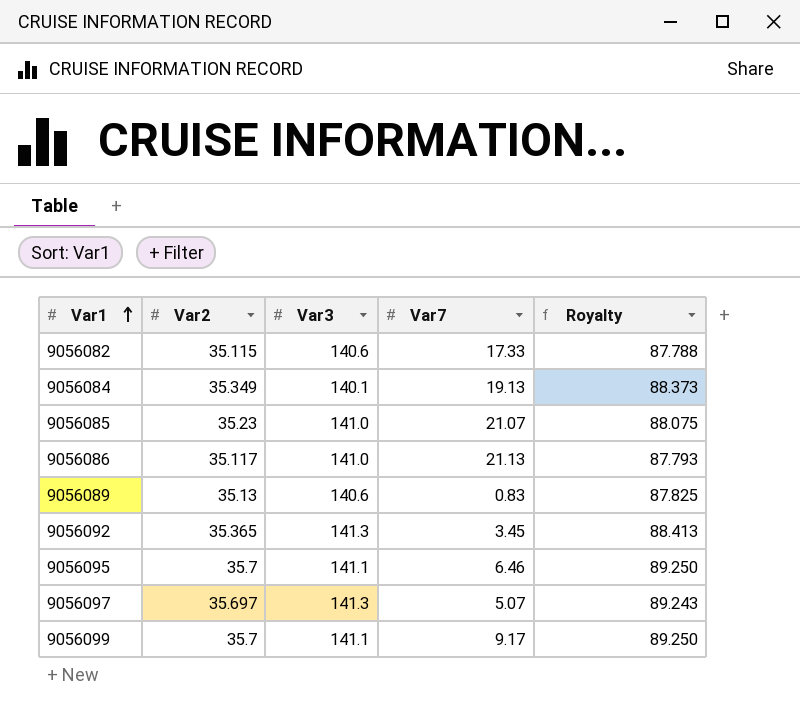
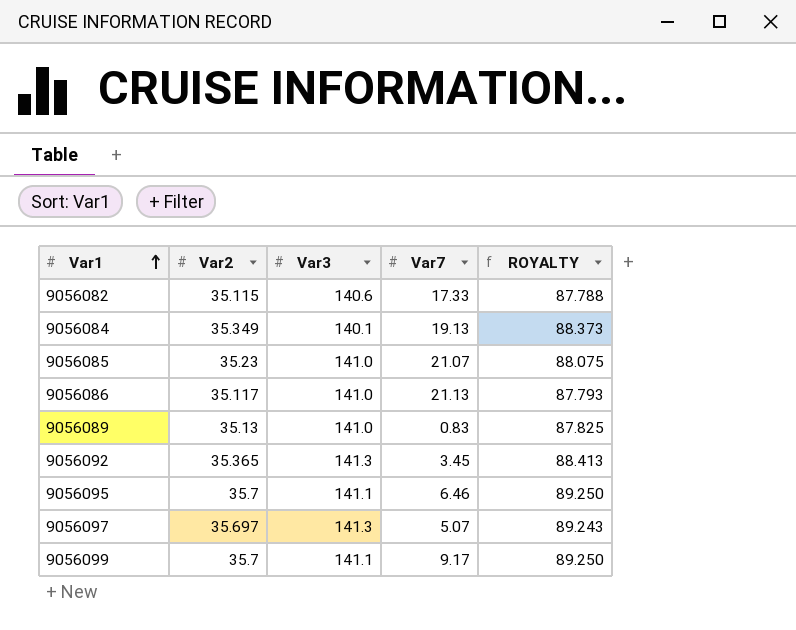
column name: Royalty -> ROYALTY
9056089 | Var3: 140.6 -> 141.0

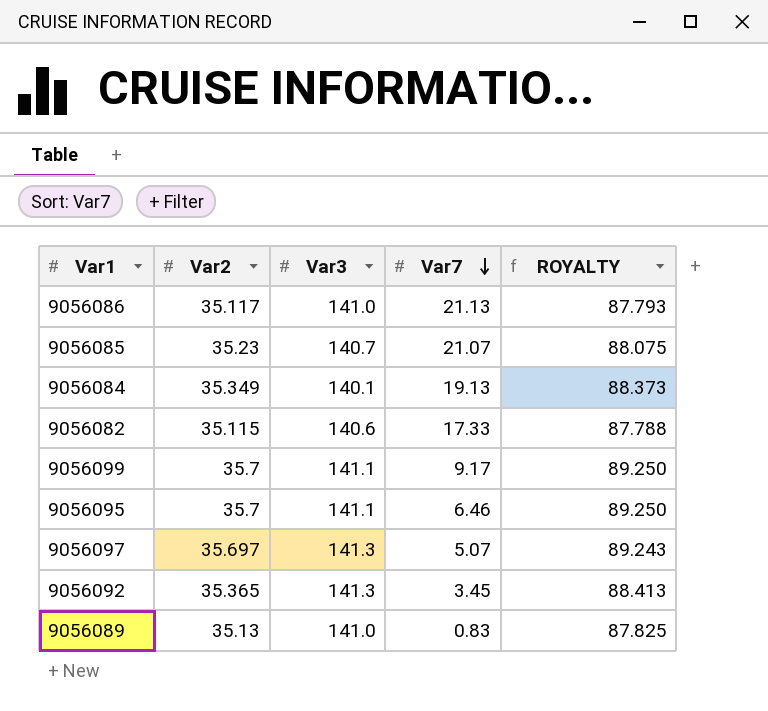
row order: Var1 ascending -> Var7 descending
9056085 | Var3: 141.0 -> 140.7

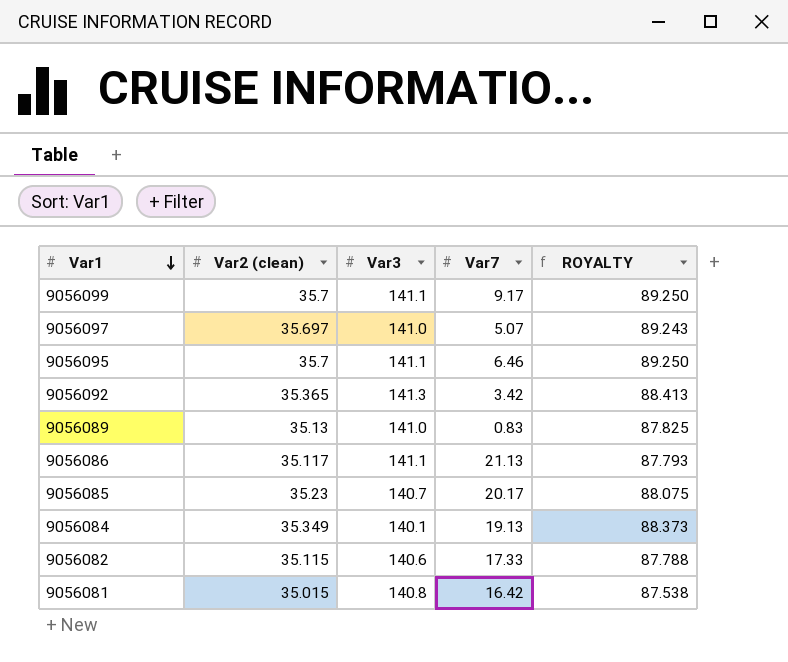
row order: Var7 descending -> Var1 descending
column name: Var2 -> Var2 (clean)
9056097 | Var3: 141.3 -> 141.0
9056092 | Var7: 3.45 -> 3.42
9056086 | Var3: 141.0 -> 141.1
9056085 | Var7: 21.07 -> 20.17
row 9056081: none -> 35.015 | 140.8 | 16.42 | 87.538

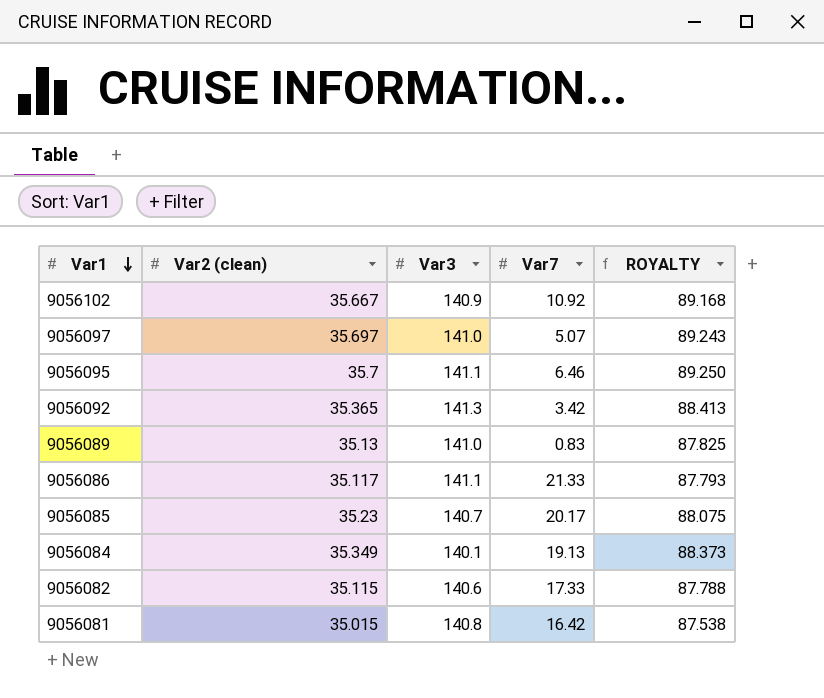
row 9056099: 35.7 | 141.1 | 9.17 | 89.250 -> none
row 9056102: none -> 35.667 | 140.9 | 10.92 | 89.168
9056086 | Var7: 21.13 -> 21.33

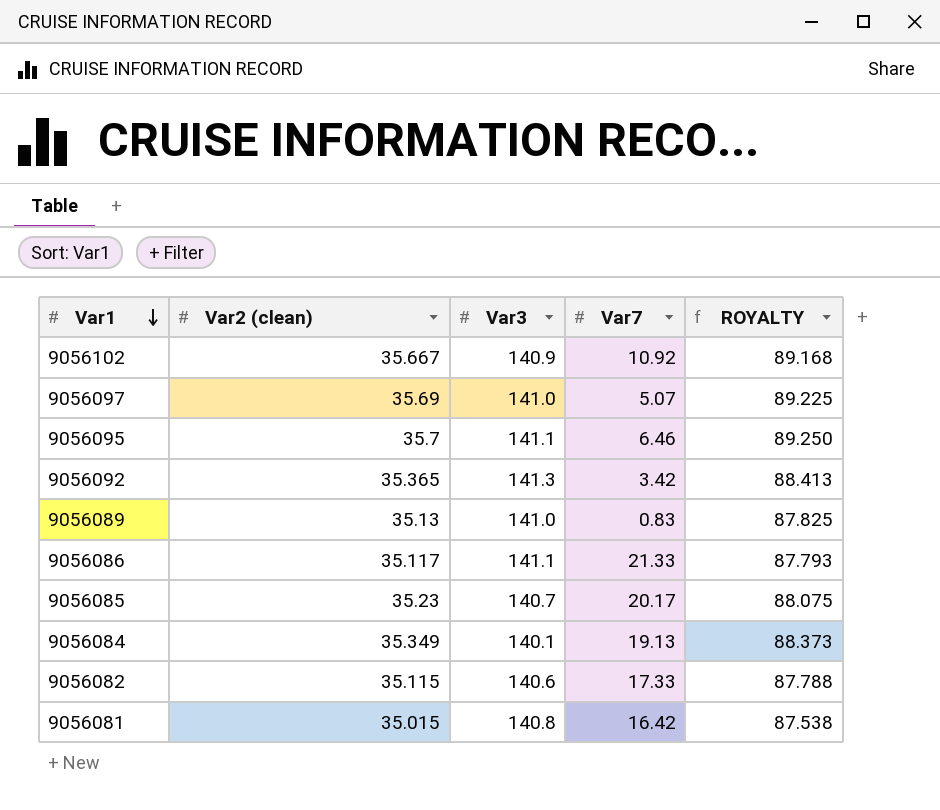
9056097 | Var2 (clean): 35.697 -> 35.69
9056097 | ROYALTY: 89.243 -> 89.225

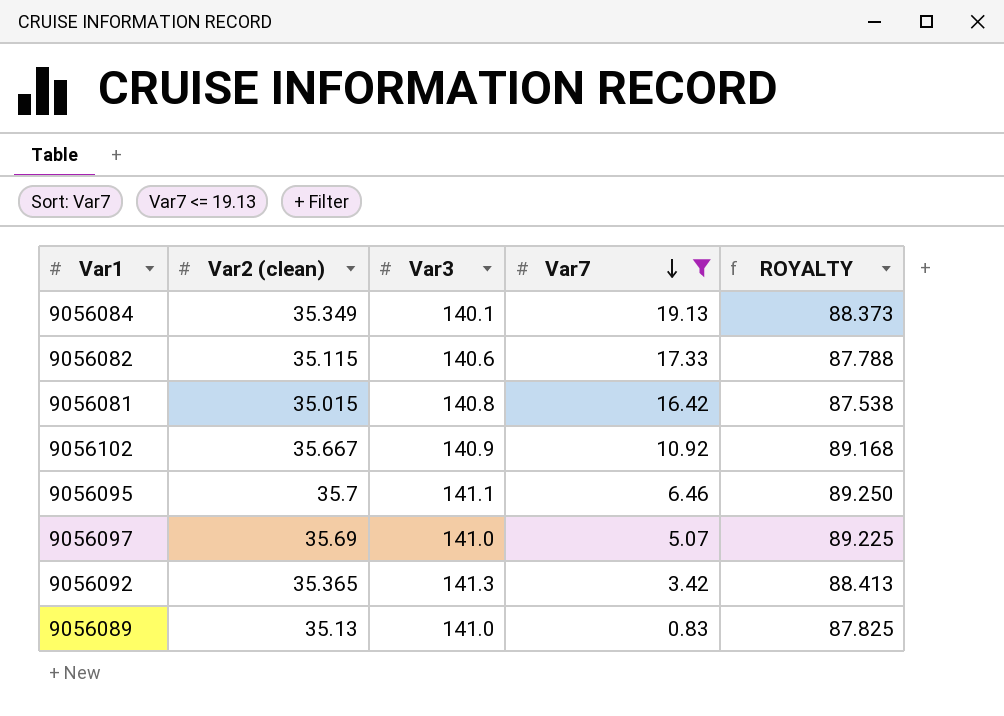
filter: none -> Var7 <= 19.13
row order: Var1 descending -> Var7 descending

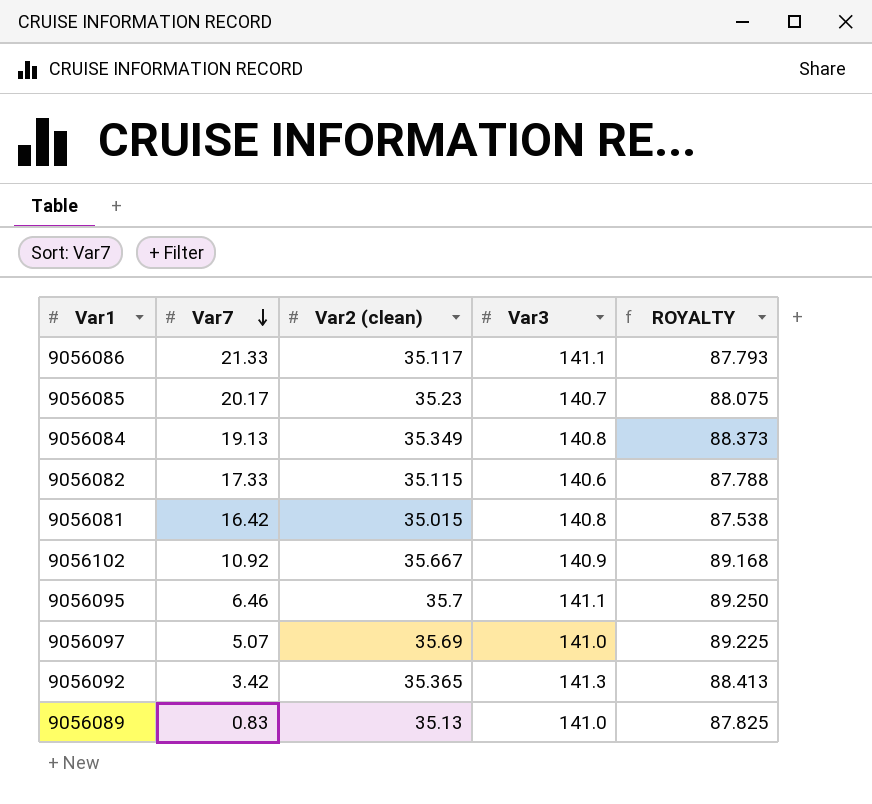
filter: Var7 <= 19.13 -> none
column Var7 | position: 4 -> 2
9056084 | Var3: 140.1 -> 140.8

